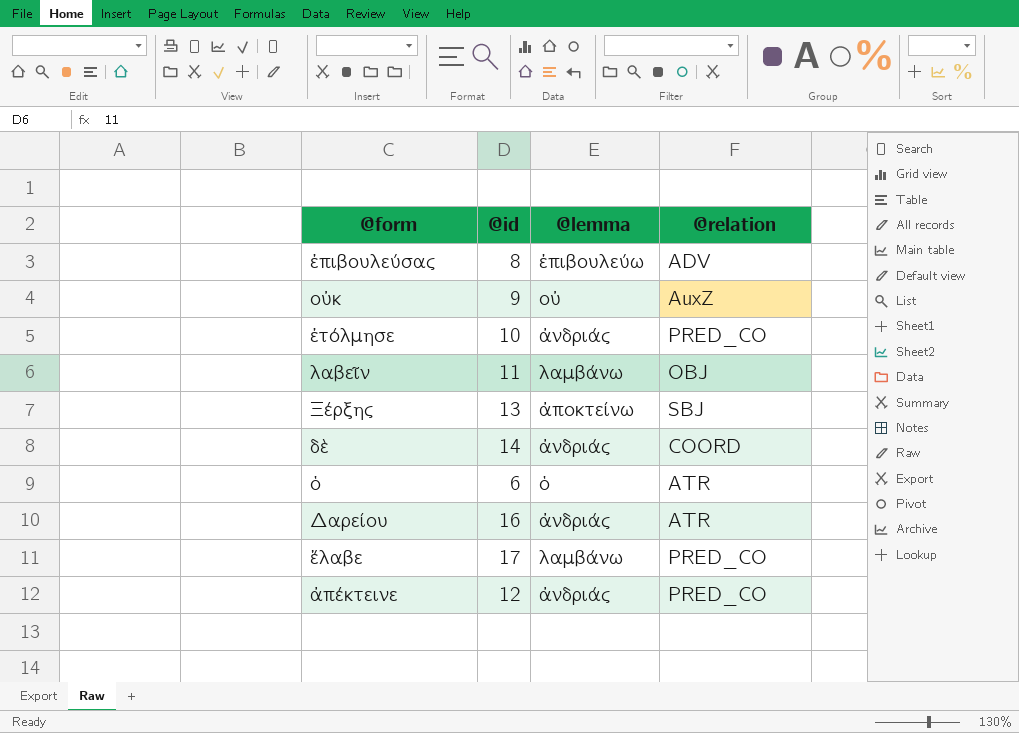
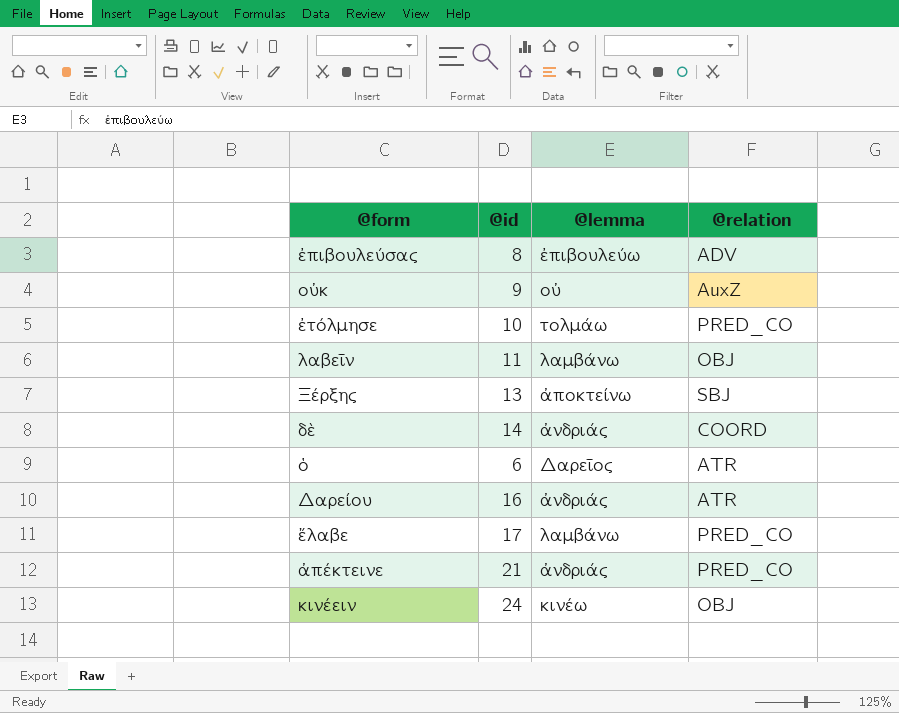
ἐτόλμησε | @lemma: ἀνδριάς -> τολμάω
ὁ | @lemma: ὁ -> Δαρεῖος
ἀπέκτεινε | @id: 12 -> 21
row κινέειν: none -> 24 | κινέω | OBJ

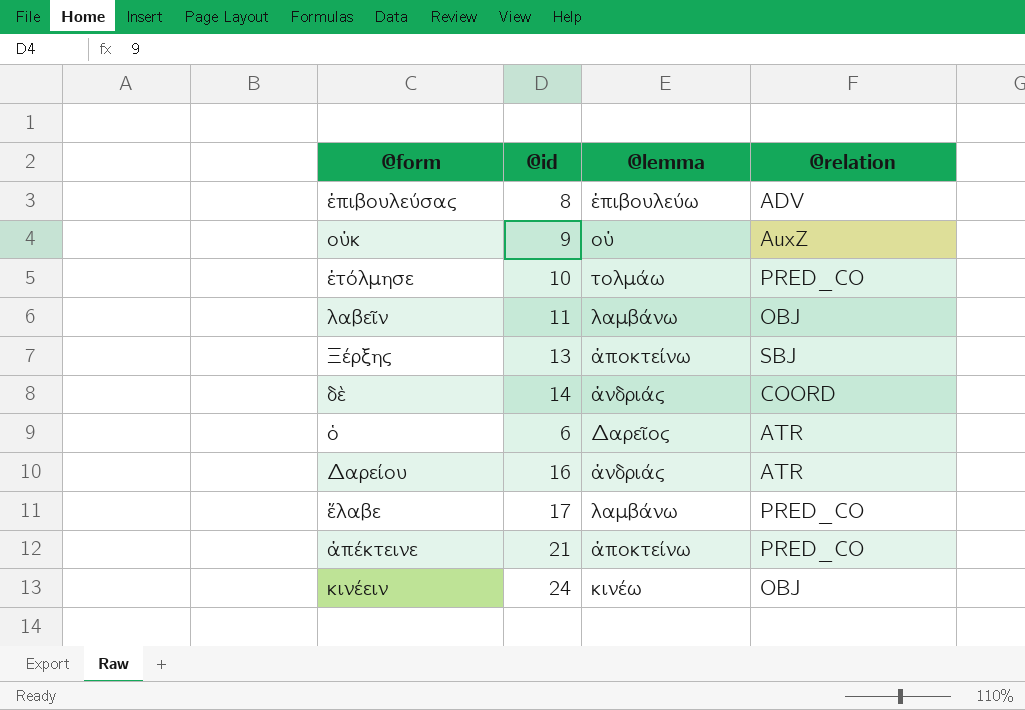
ἀπέκτεινε | @lemma: ἀνδριάς -> ἀποκτείνω

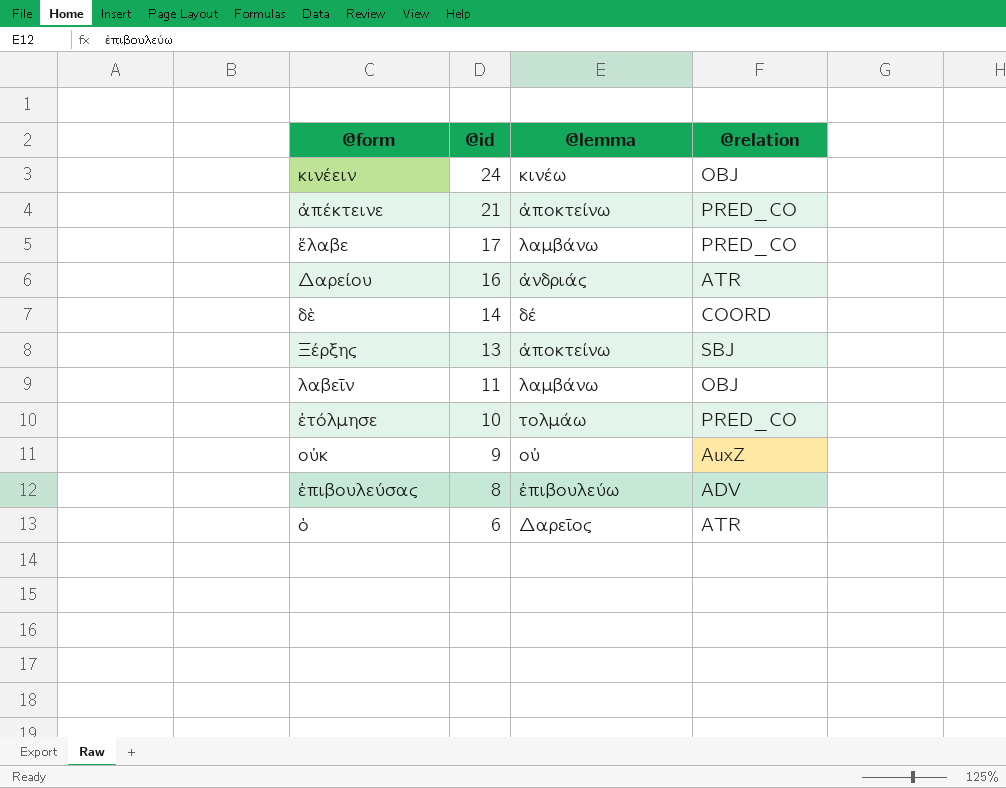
row order: none -> @id descending
δὲ | @lemma: ἀνδριάς -> δέ

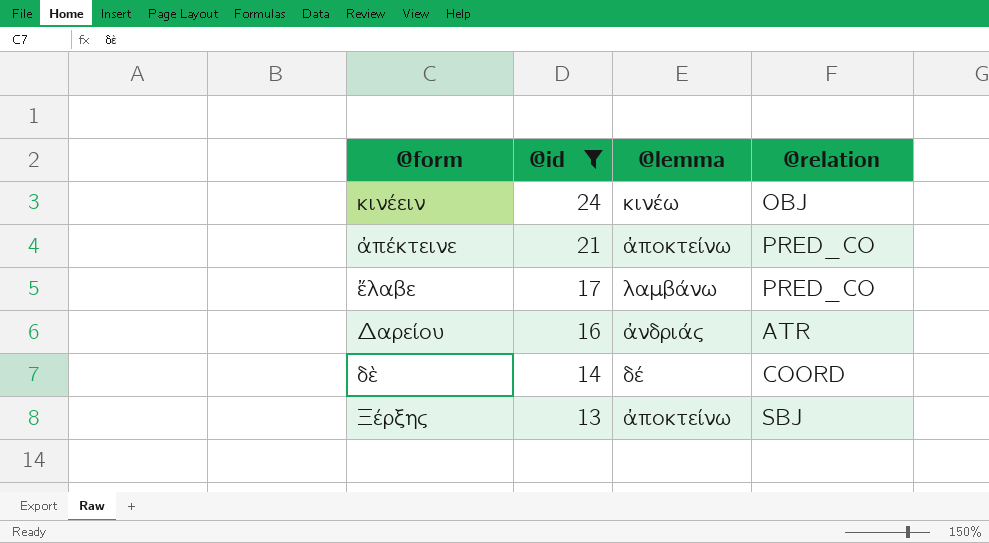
filter: none -> @id >= 13

